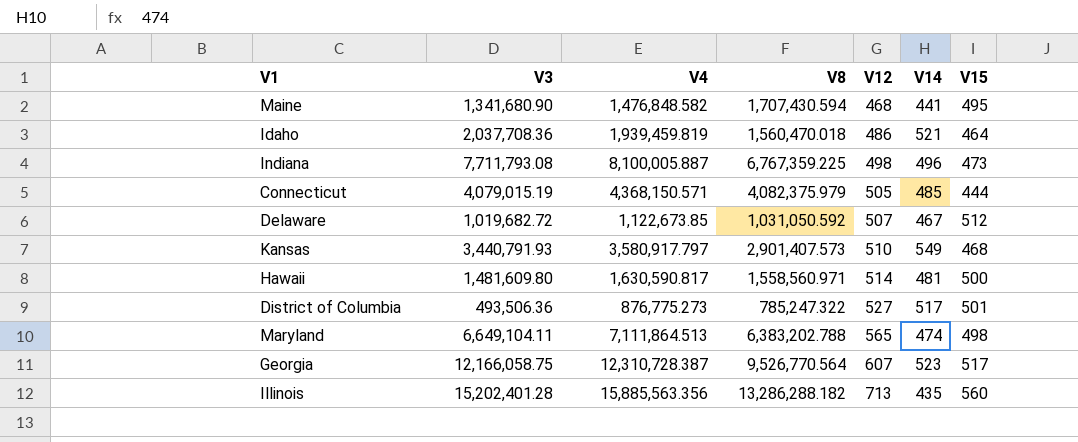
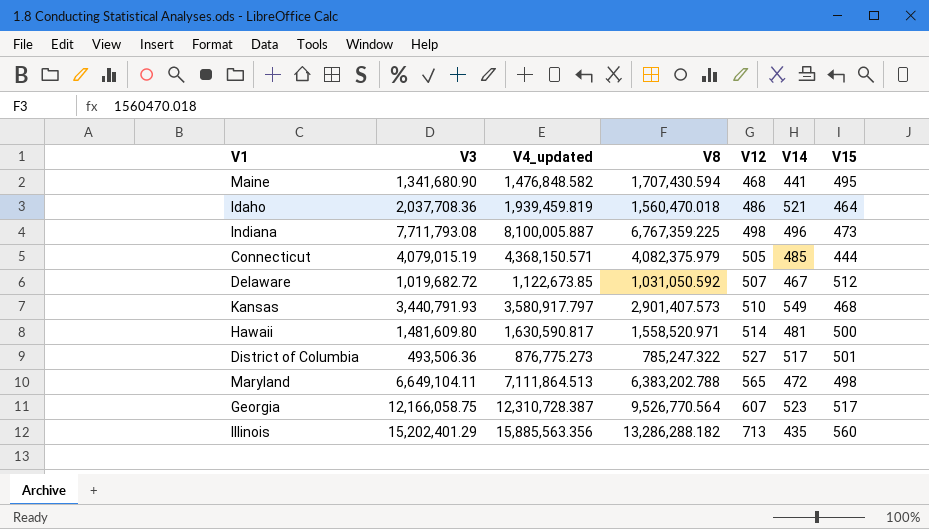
column name: V4 -> V4_updated
Hawaii | V8: 1,558,560.971 -> 1,558,520.971
Maryland | V14: 474 -> 472
Illinois | V3: 15,202,401.28 -> 15,202,401.29

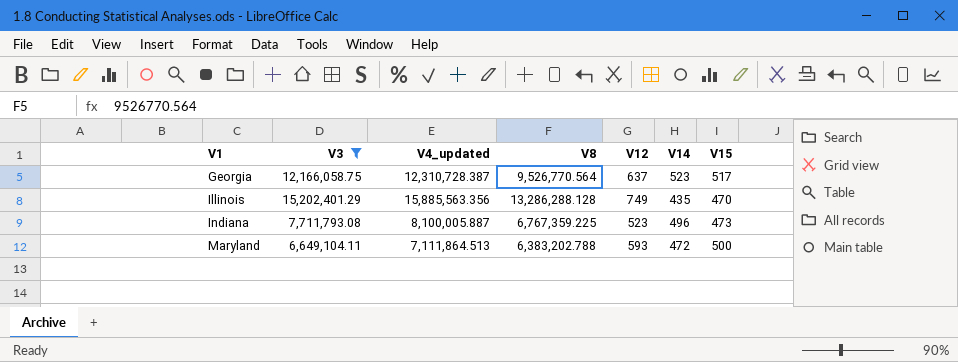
filter: none -> V3 >= 6,649,104.11
row order: V12 ascending -> V1 ascending
Georgia | V12: 607 -> 637
Illinois | V8: 13,286,288.182 -> 13,286,288.128
Illinois | V12: 713 -> 749
Illinois | V15: 560 -> 470
Indiana | V12: 498 -> 523
Maryland | V12: 565 -> 593
Maryland | V15: 498 -> 500

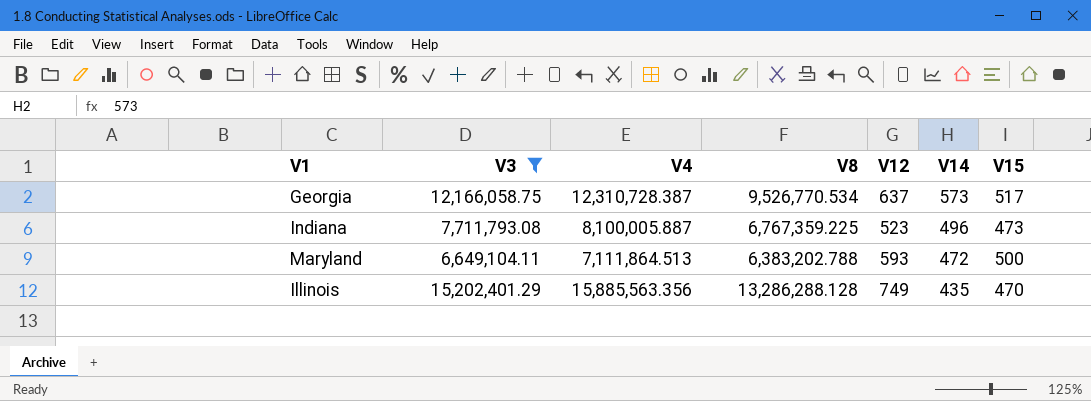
row order: V1 ascending -> V14 descending
column name: V4_updated -> V4
Georgia | V8: 9,526,770.564 -> 9,526,770.534
Georgia | V14: 523 -> 573

